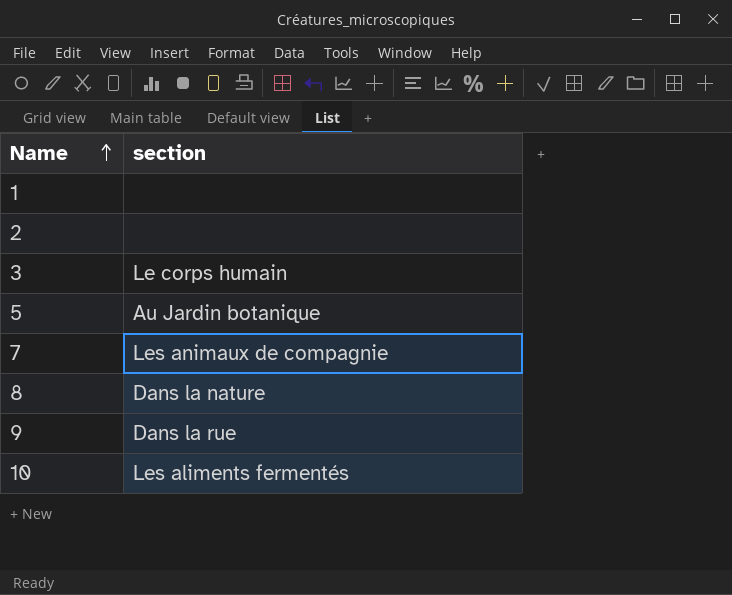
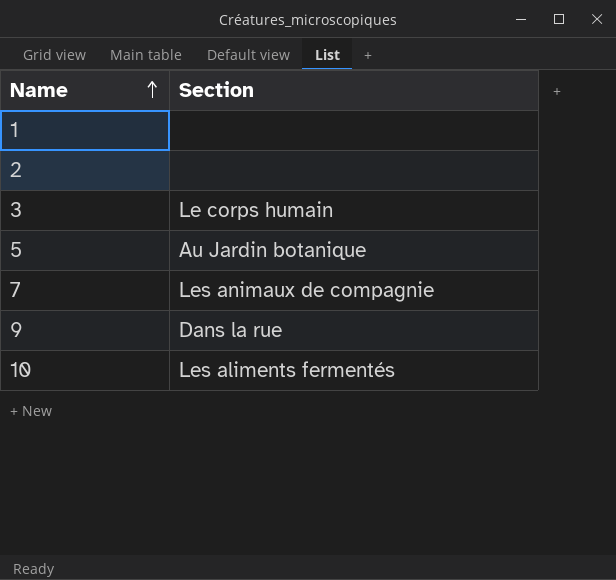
column name: section -> Section
row 8: Dans la nature -> none

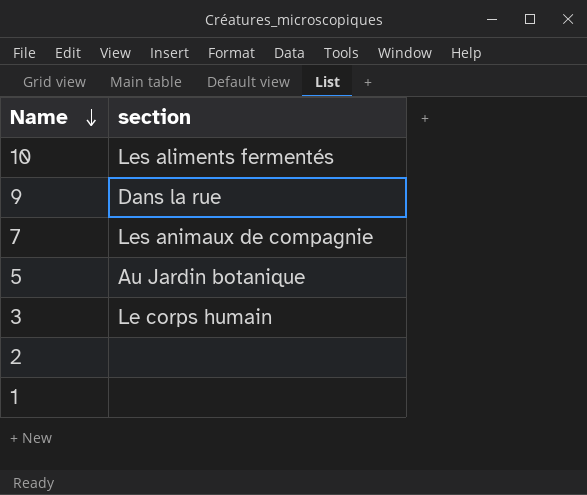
row order: Name ascending -> Name descending
column name: Section -> section

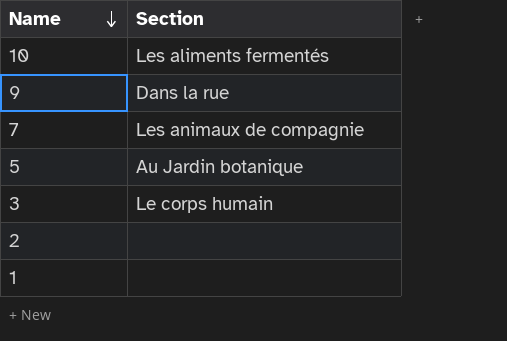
column name: section -> Section

